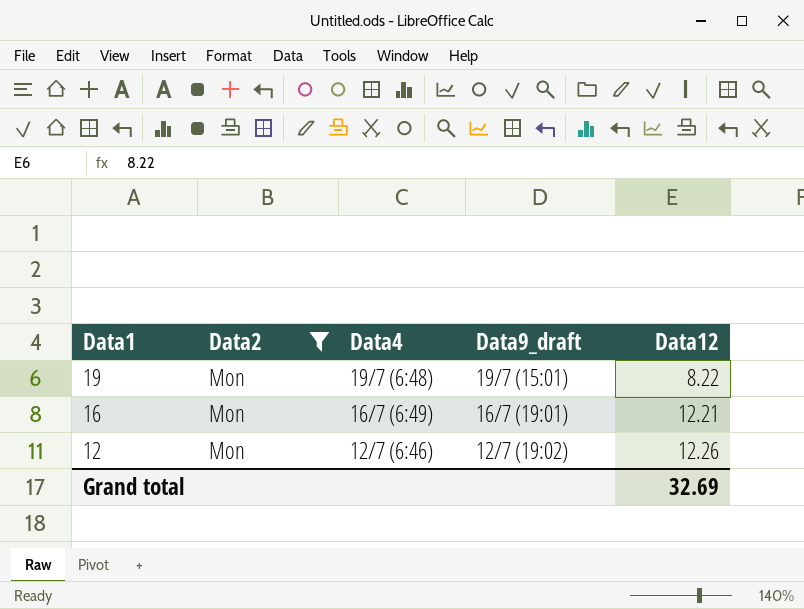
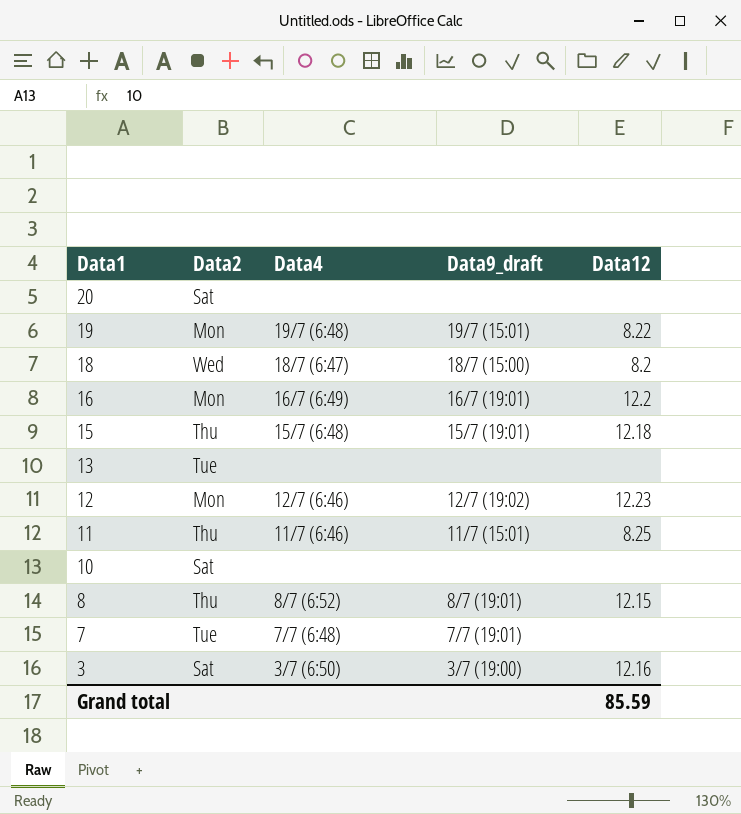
filter: Data2 = Mon -> none
16 | Data12: 12.21 -> 12.2
12 | Data12: 12.26 -> 12.23
Grand total | Data12: 32.69 -> 85.59

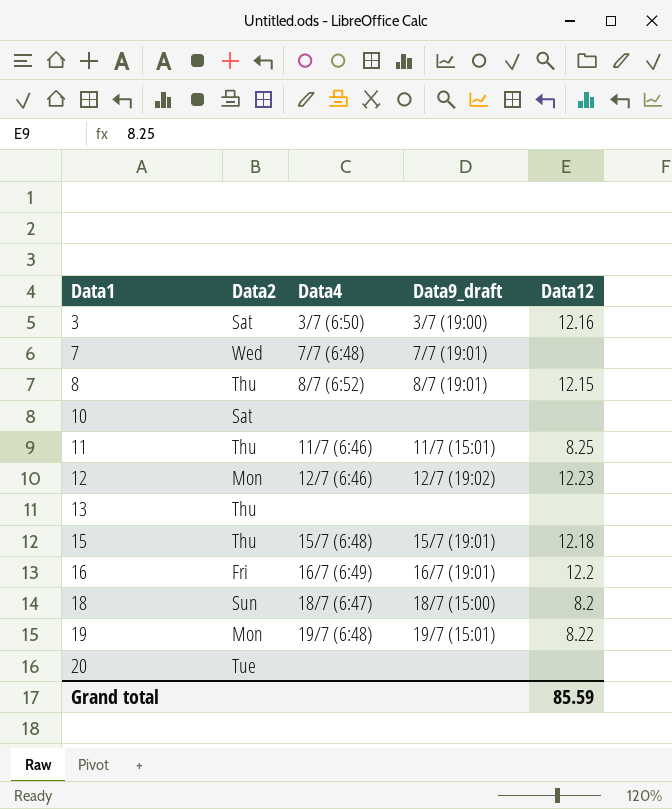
row order: Data1 descending -> Data1 ascending
7 | Data2: Tue -> Wed
13 | Data2: Tue -> Thu
16 | Data2: Mon -> Fri
18 | Data2: Wed -> Sun
20 | Data2: Sat -> Tue

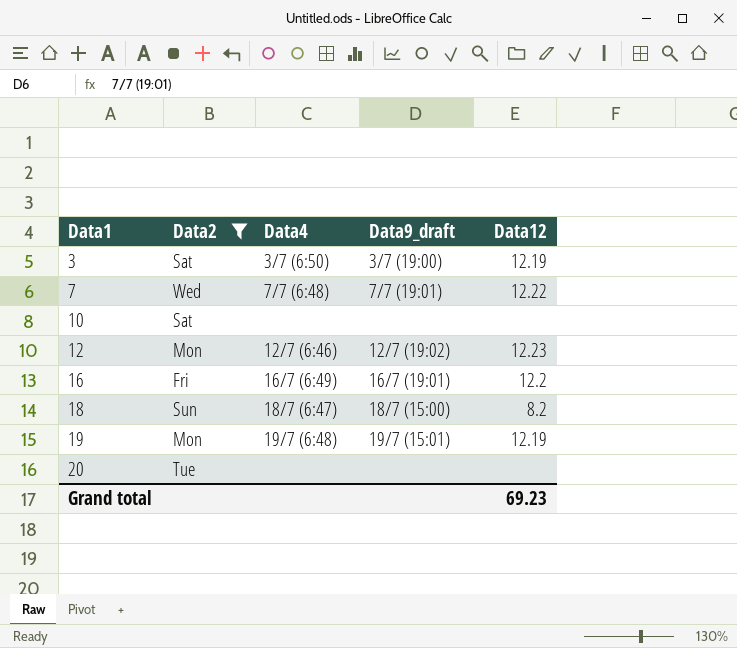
filter: none -> Data2 != Thu
3 | Data12: 12.16 -> 12.19
7 | Data12: none -> 12.22
19 | Data12: 8.22 -> 12.19
Grand total | Data12: 85.59 -> 69.23

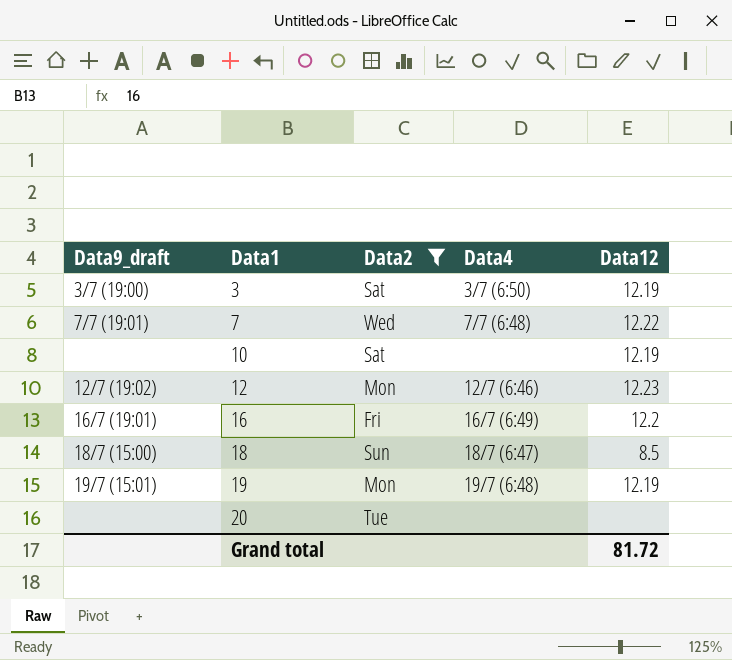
column Data9_draft | position: 4 -> 1
10 | Data12: none -> 12.19
18 | Data12: 8.2 -> 8.5
Grand total | Data12: 69.23 -> 81.72

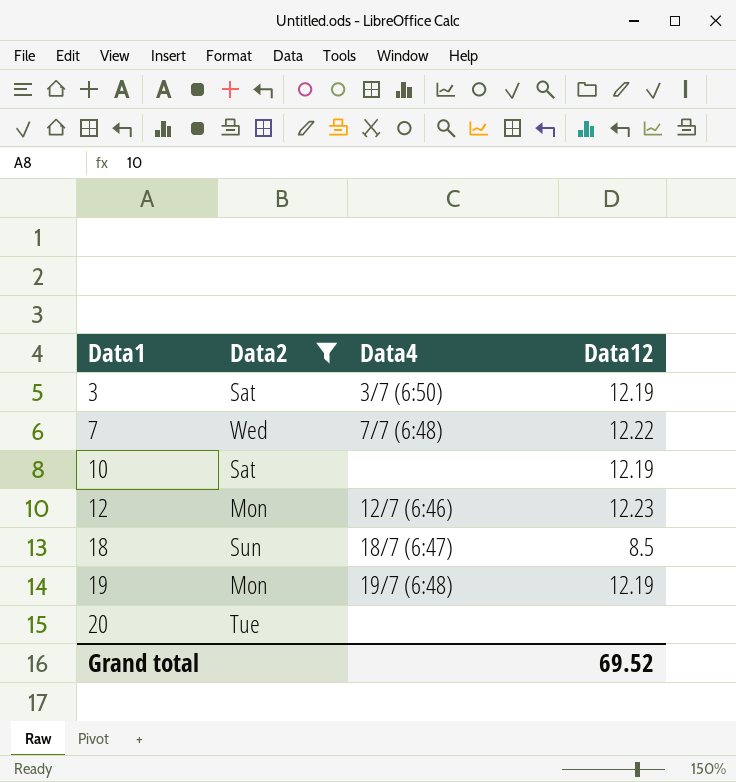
column Data9_draft | position: 1 -> none
row 16: 16/7 (19:01) | Fri | 16/7 (6:49) | 12.2 -> none
Grand total | Data12: 81.72 -> 69.52

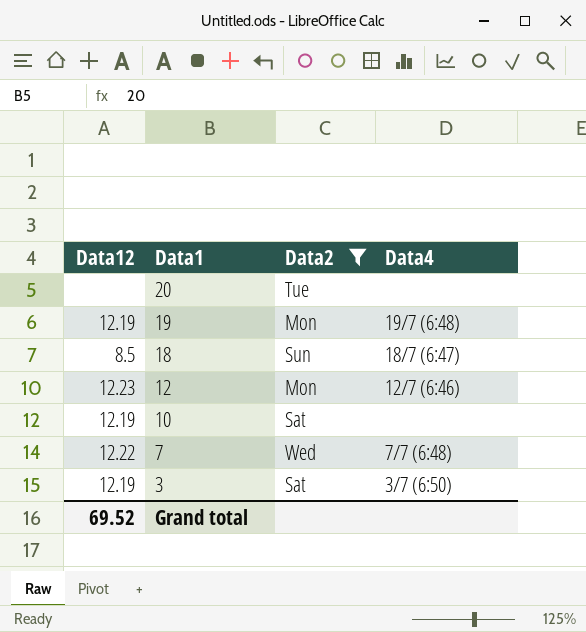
row order: Data1 ascending -> Data1 descending
column Data12 | position: 4 -> 1

